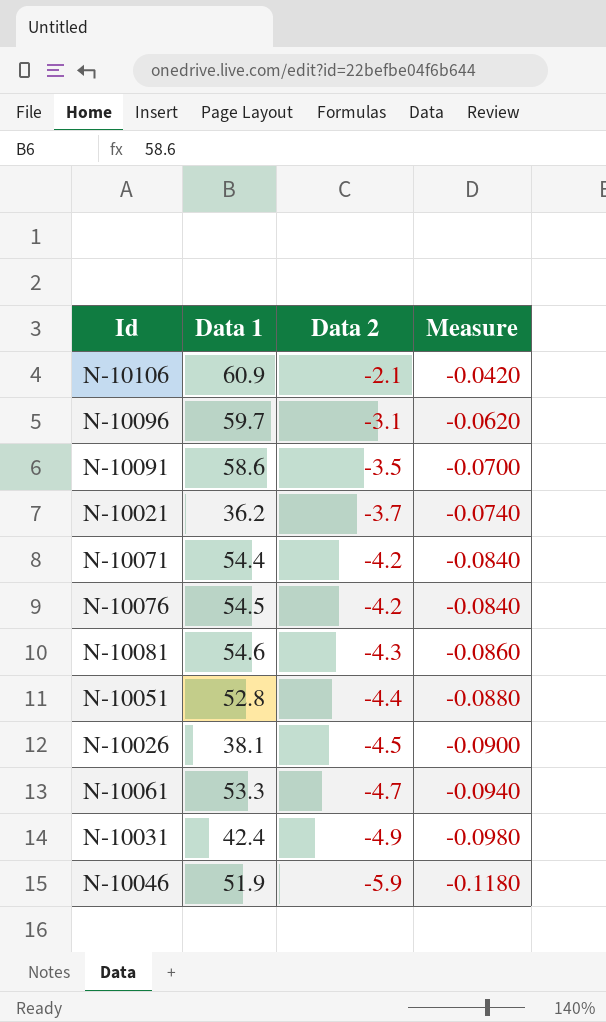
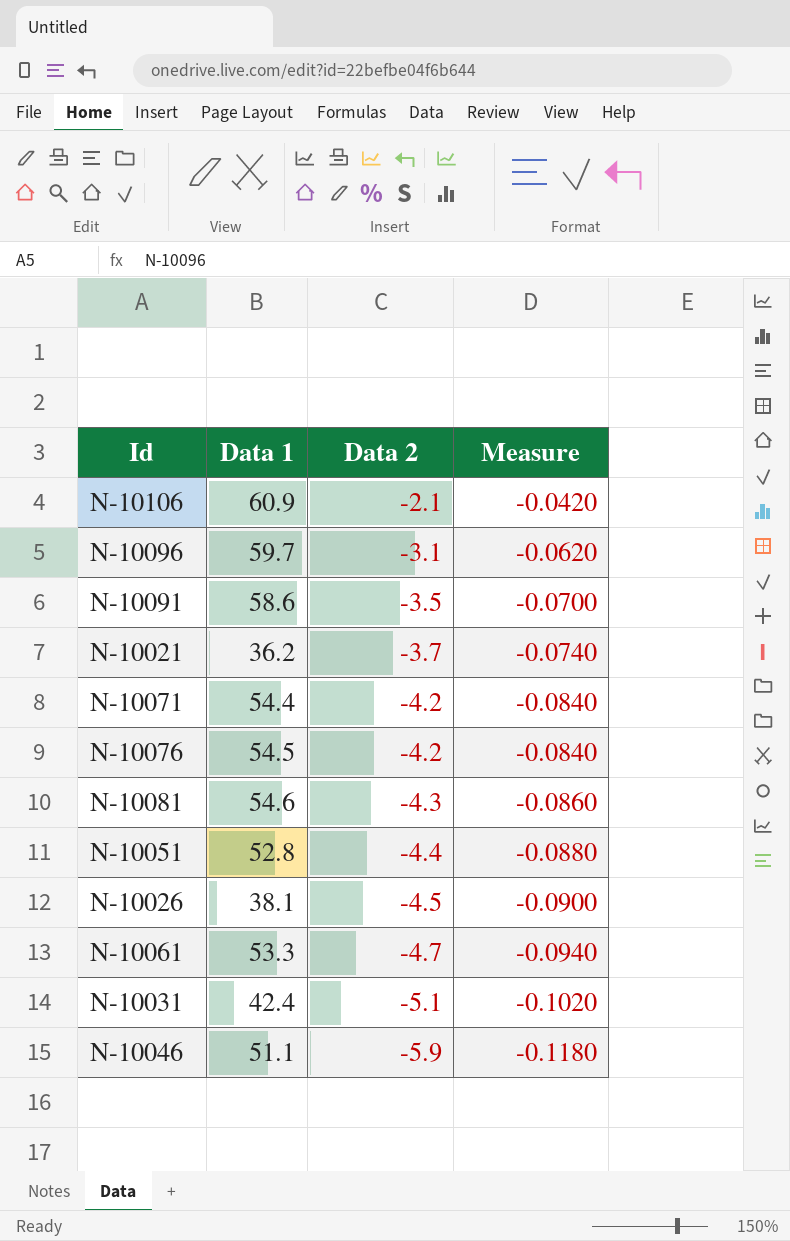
N-10031 | Data 2: -4.9 -> -5.1
N-10031 | Measure: -0.0980 -> -0.1020
N-10046 | Data 1: 51.9 -> 51.1

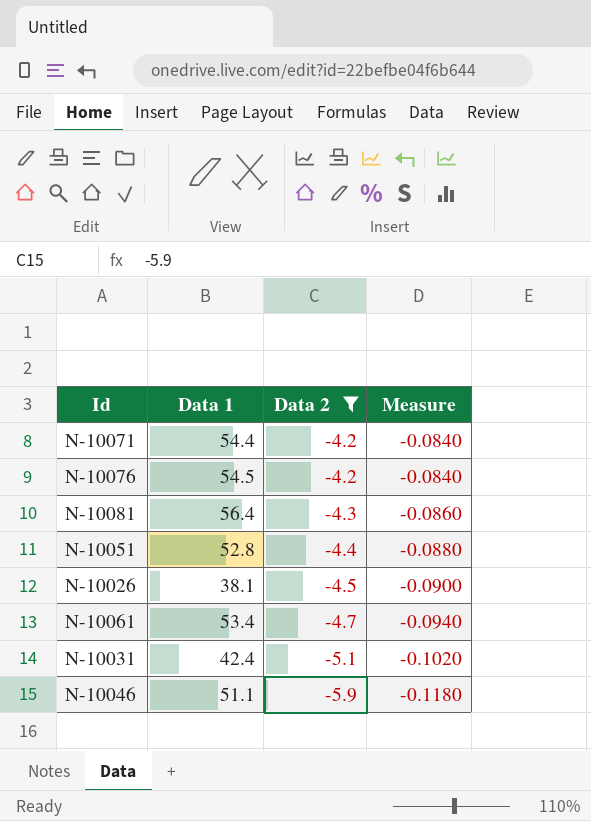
filter: none -> Data 2 <= -4.2
N-10081 | Data 1: 54.6 -> 56.4
N-10061 | Data 1: 53.3 -> 53.4

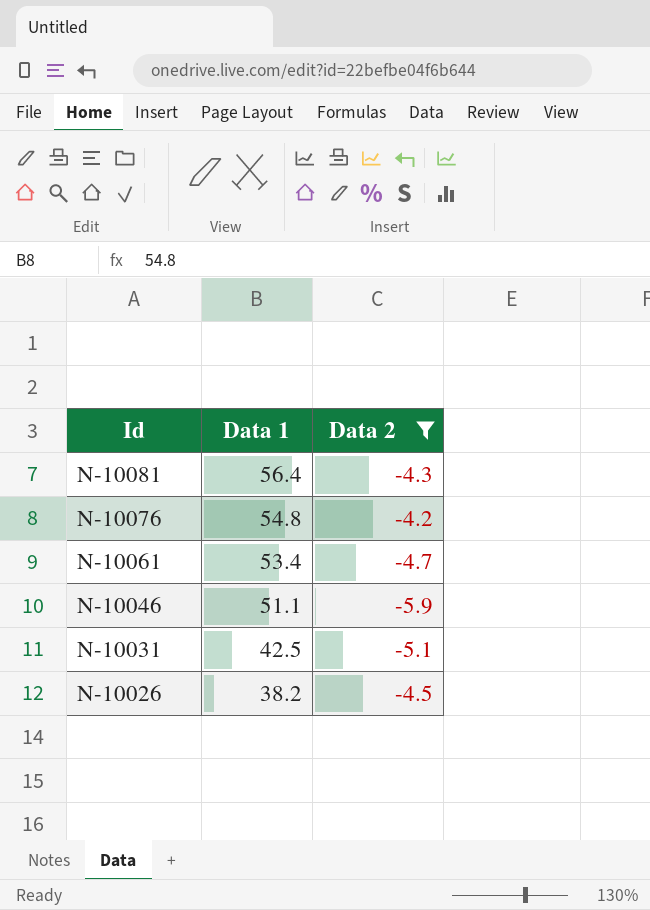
row order: Data 2 descending -> Id descending
column Measure | formula: [Data 2] * 0.02 -> none
row N-10071: 54.4 | -4.2 | -0.0840 -> none
row N-10051: 52.8 | -4.4 | -0.0880 -> none
N-10076 | Data 1: 54.5 -> 54.8
N-10031 | Data 1: 42.4 -> 42.5
N-10026 | Data 1: 38.1 -> 38.2

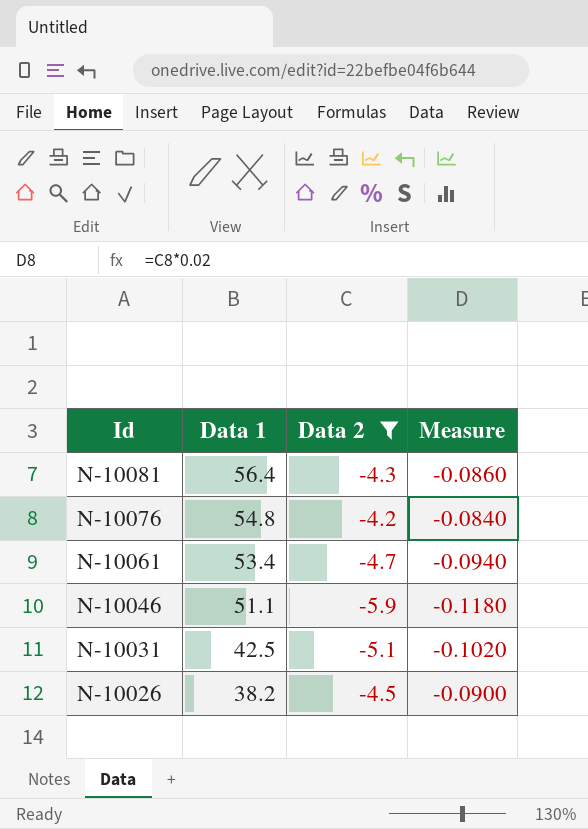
column Measure | formula: none -> [Data 2] * 0.02

